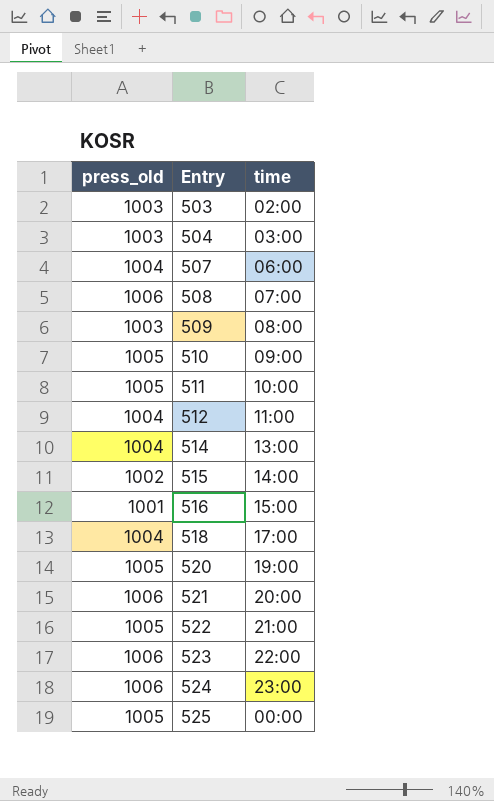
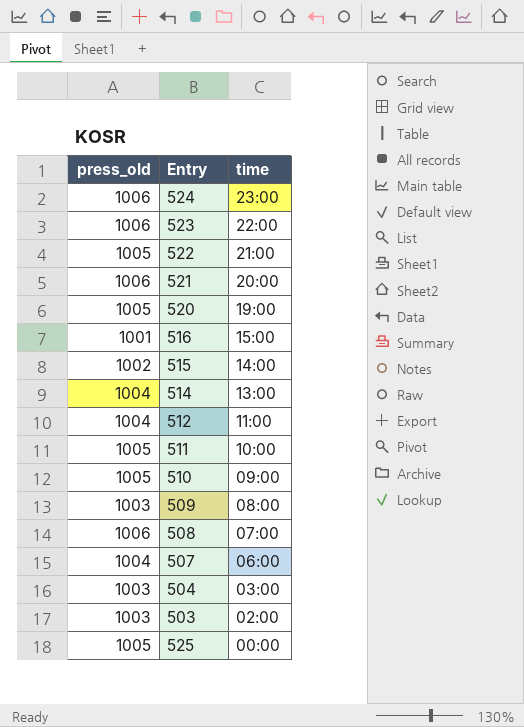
row order: Entry ascending -> time descending
row 518: 1004 | 17:00 -> none

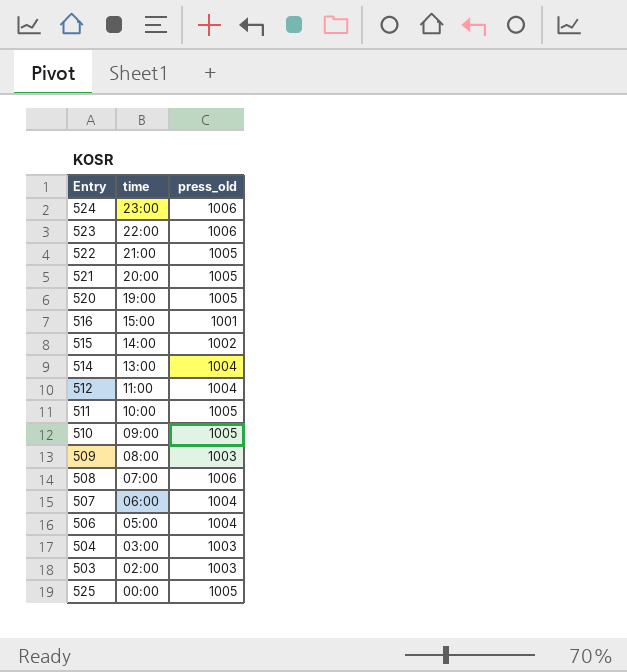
column press_old | position: 1 -> 3
521 | press_old: 1006 -> 1005
row 506: none -> 05:00 | 1004

